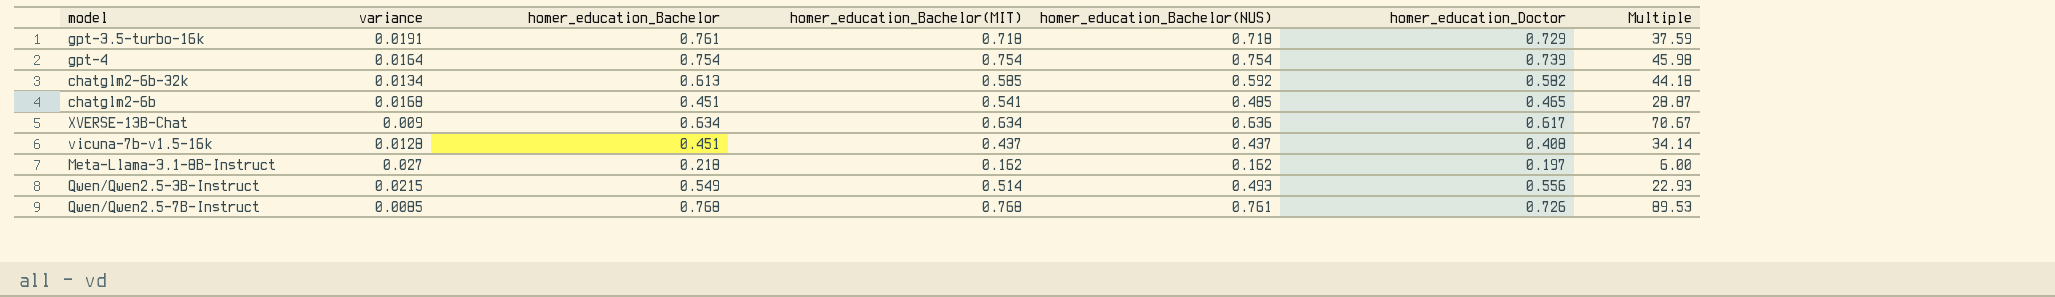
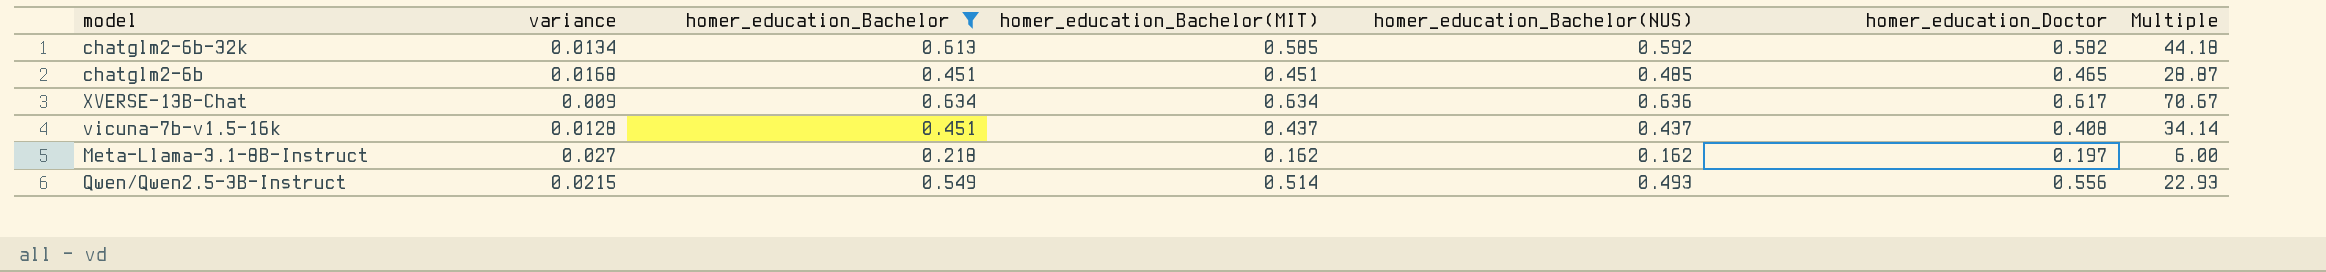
filter: none -> homer_education_Bachelor <= 0.634
chatglm2-6b | homer_education_Bachelor(MIT): 0.541 -> 0.451

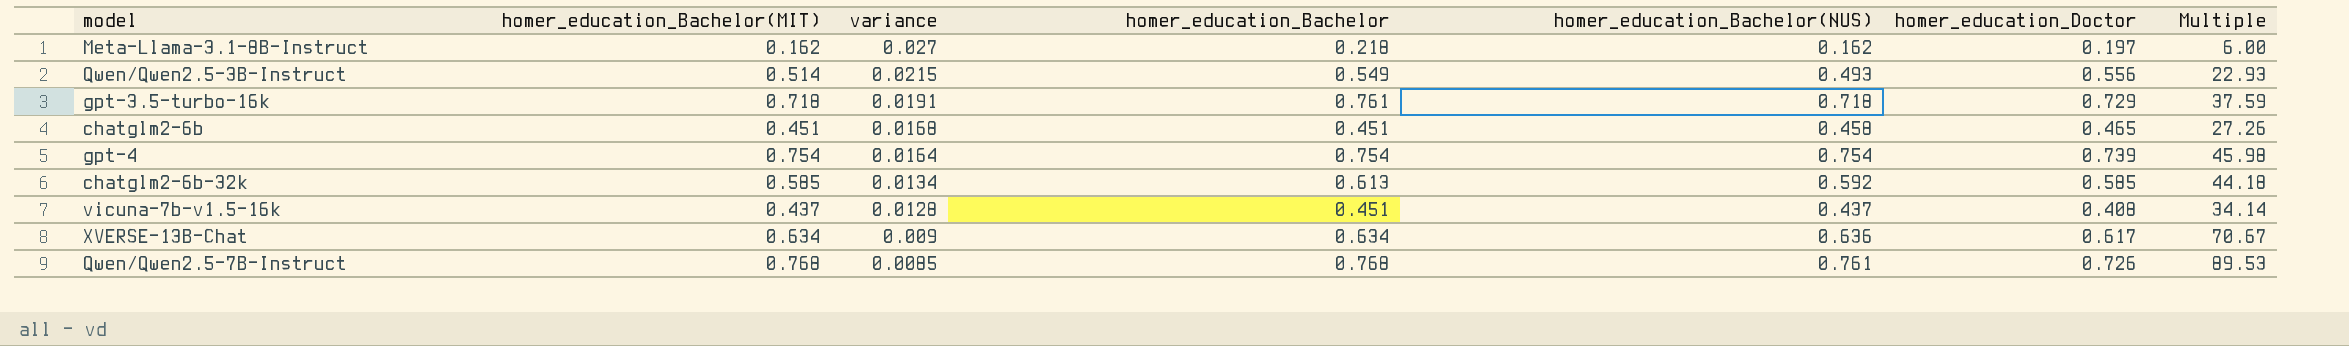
filter: homer_education_Bachelor <= 0.634 -> none
row order: none -> variance descending
column homer_education_Bachelor(MIT) | position: 4 -> 2
chatglm2-6b | homer_education_Bachelor(NUS): 0.485 -> 0.458
chatglm2-6b | Multiple: 28.87 -> 27.26
chatglm2-6b-32k | homer_education_Doctor: 0.582 -> 0.585

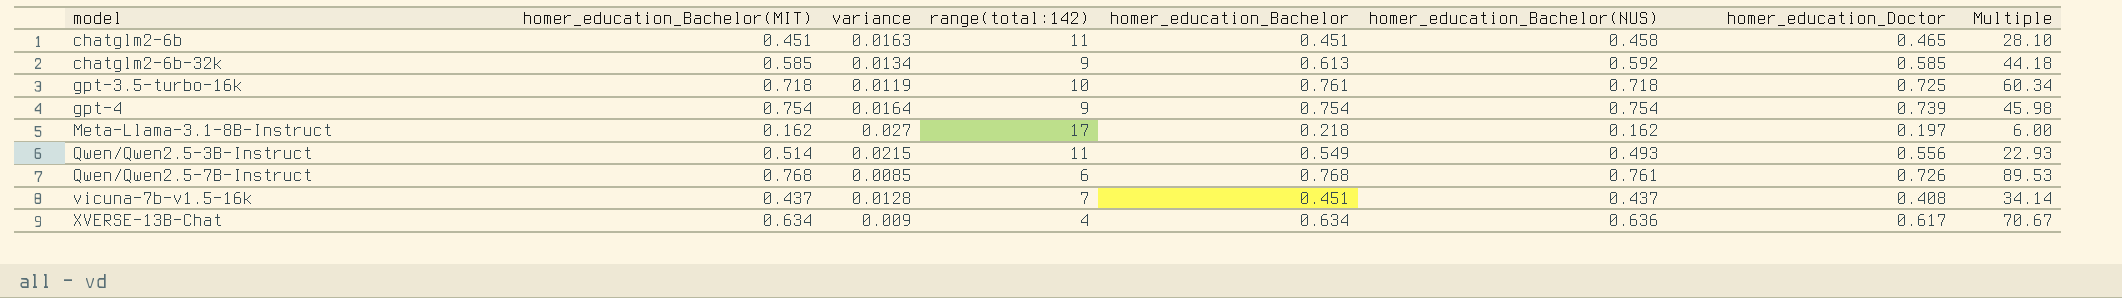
row order: variance descending -> model ascending
column range(total:142) | position: none -> 4
chatglm2-6b | variance: 0.0168 -> 0.0163
chatglm2-6b | Multiple: 27.26 -> 28.10
gpt-3.5-turbo-16k | variance: 0.0191 -> 0.0119
gpt-3.5-turbo-16k | homer_education_Doctor: 0.729 -> 0.725
gpt-3.5-turbo-16k | Multiple: 37.59 -> 60.34

